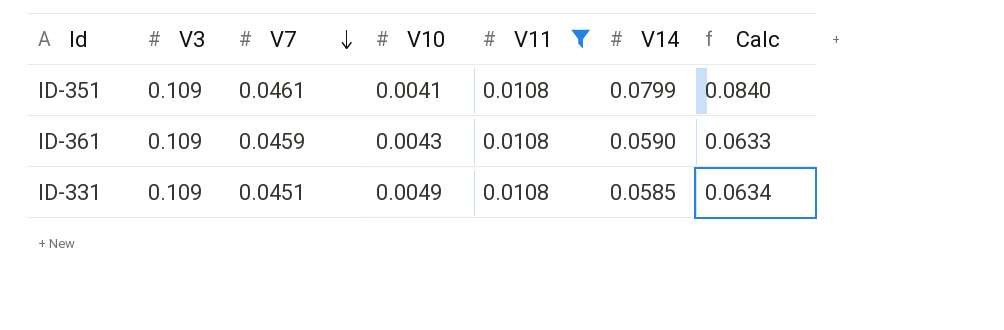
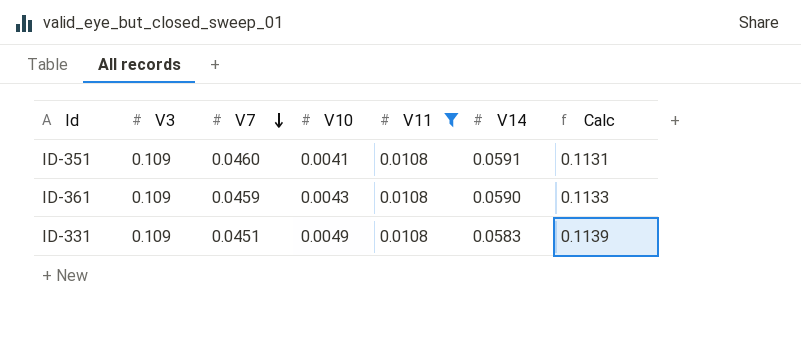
column Calc | formula: [V10] + [V14] -> [V3] + [V10]
ID-351 | V7: 0.0461 -> 0.0460
ID-351 | V14: 0.0799 -> 0.0591
ID-331 | V14: 0.0585 -> 0.0583

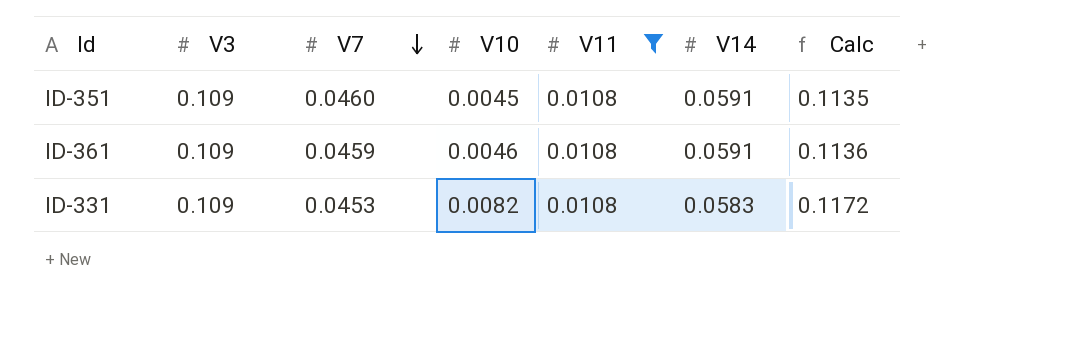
ID-351 | V10: 0.0041 -> 0.0045
ID-351 | Calc: 0.1131 -> 0.1135
ID-361 | V10: 0.0043 -> 0.0046
ID-361 | V14: 0.0590 -> 0.0591
ID-361 | Calc: 0.1133 -> 0.1136
ID-331 | V7: 0.0451 -> 0.0453
ID-331 | V10: 0.0049 -> 0.0082
ID-331 | Calc: 0.1139 -> 0.1172

